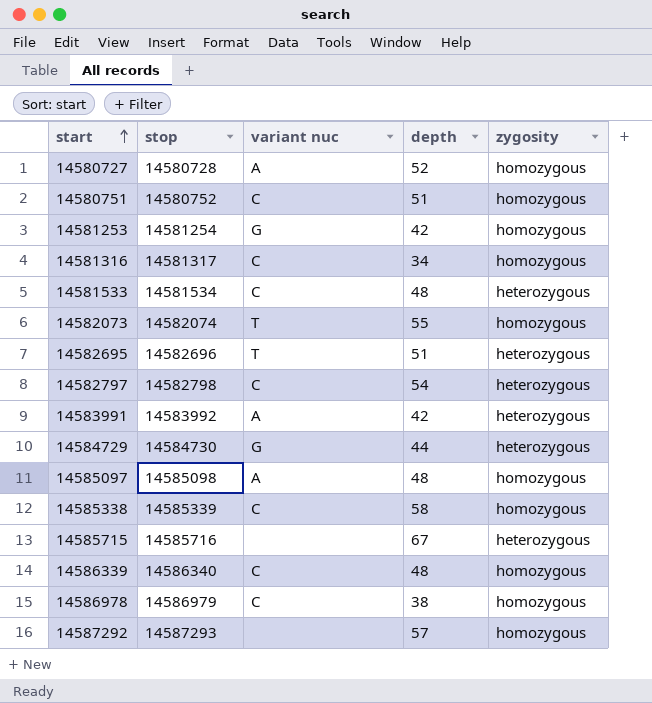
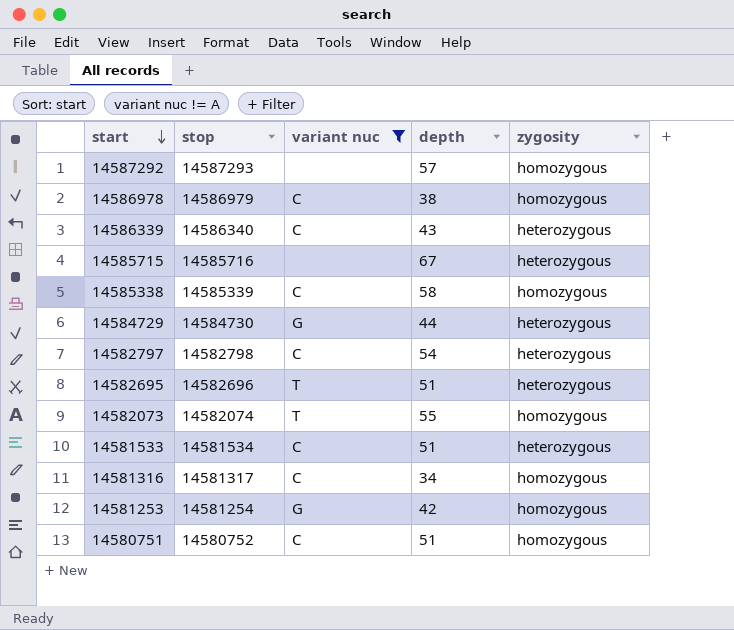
filter: none -> variant nuc != A
row order: start ascending -> start descending
14586339 | depth: 48 -> 43
14586339 | zygosity: homozygous -> heterozygous
14581533 | depth: 48 -> 51

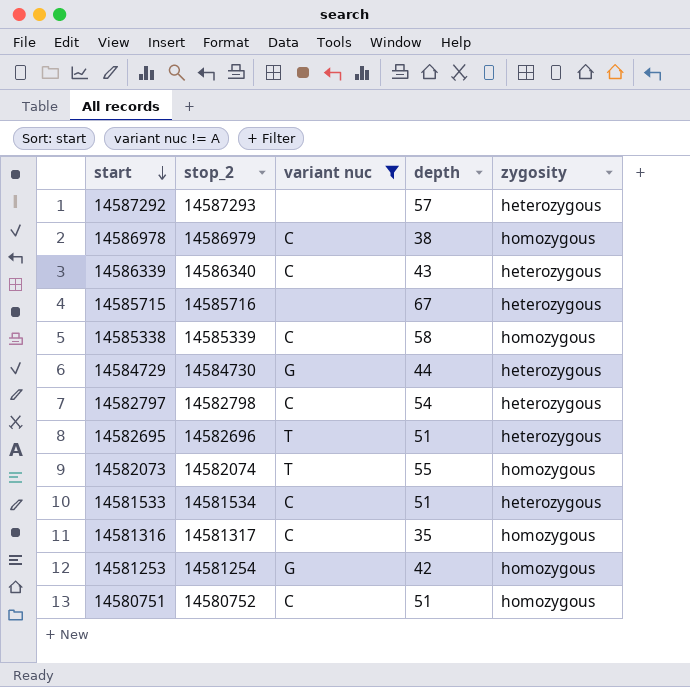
column name: stop -> stop_2
14587292 | zygosity: homozygous -> heterozygous
14581316 | depth: 34 -> 35

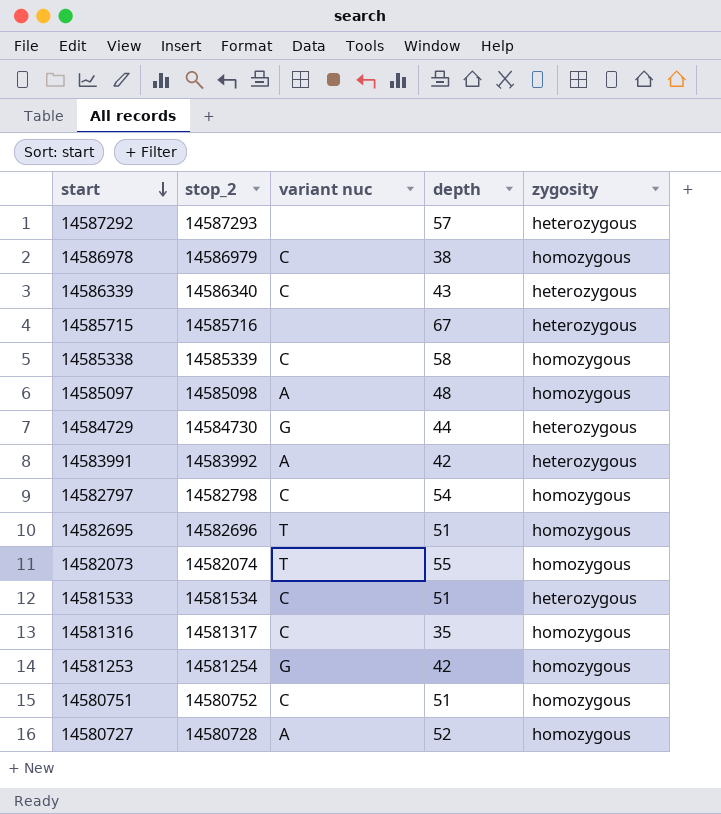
filter: variant nuc != A -> none
14582797 | zygosity: heterozygous -> homozygous
14582695 | zygosity: heterozygous -> homozygous

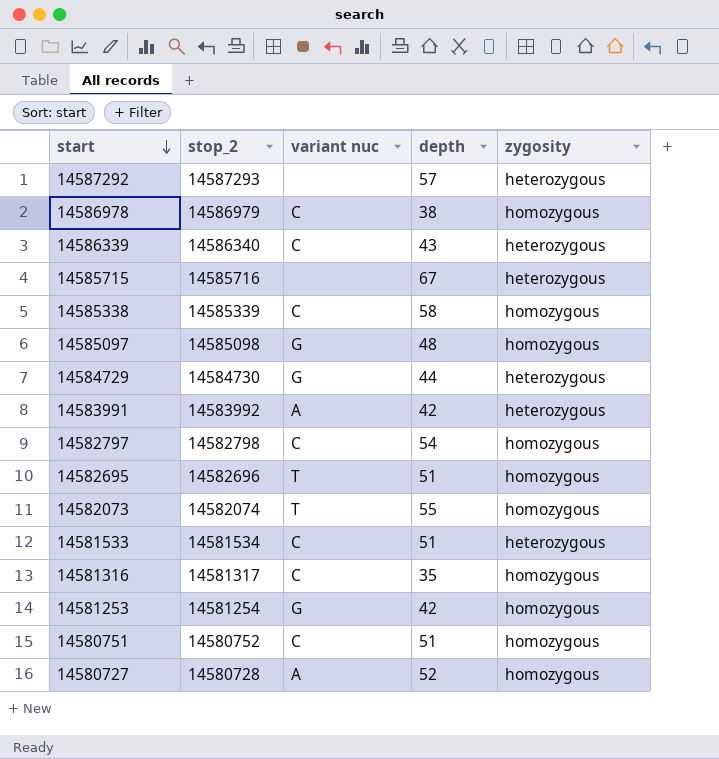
14585097 | variant nuc: A -> G

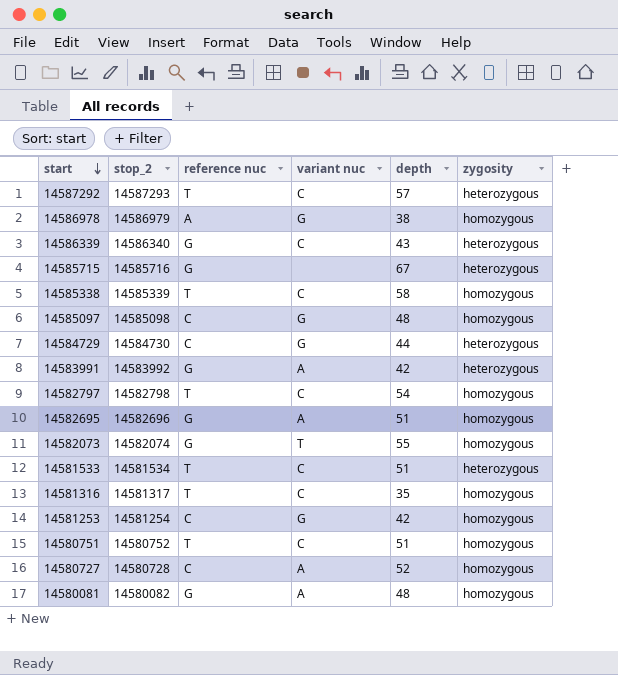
column reference nuc | position: none -> 3
14587292 | variant nuc: none -> C
14586978 | variant nuc: C -> G
14582695 | variant nuc: T -> A
row 14580081: none -> 14580082 | G | A | 48 | homozygous

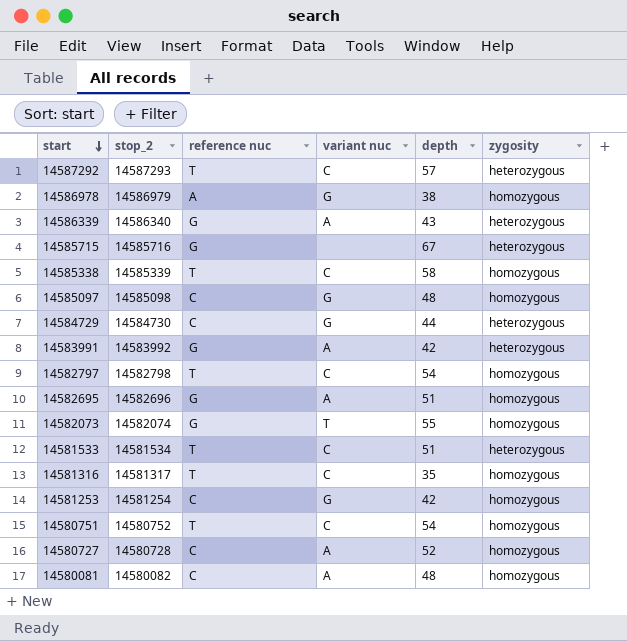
14586339 | variant nuc: C -> A
14580751 | depth: 51 -> 54
14580081 | reference nuc: G -> C

